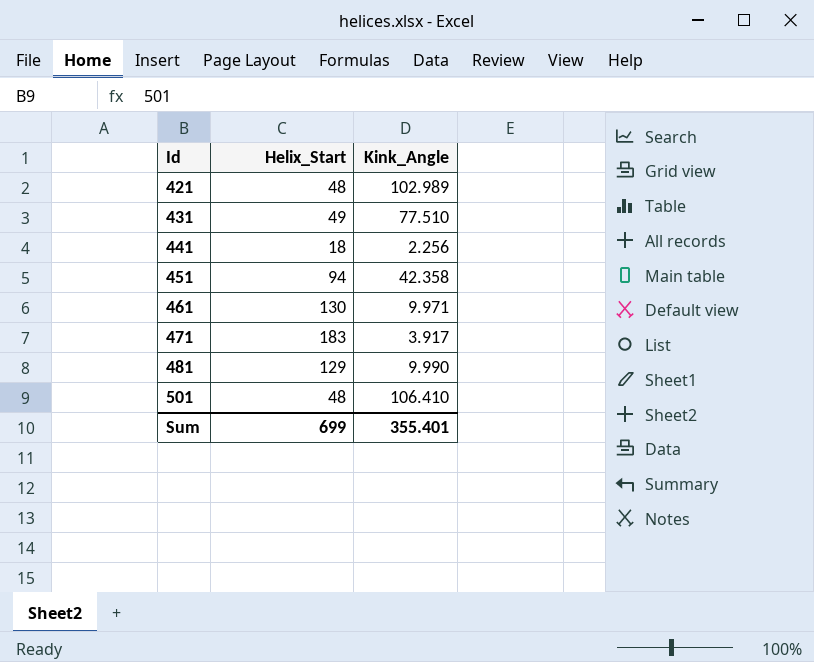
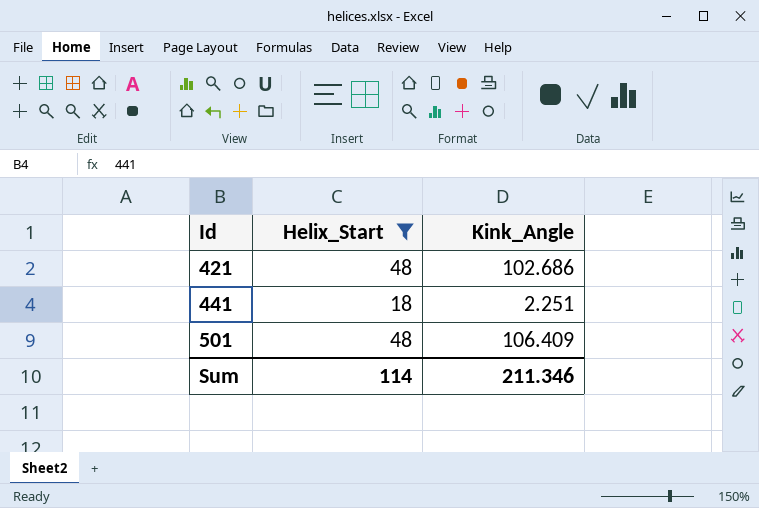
filter: none -> Helix_Start <= 48
421 | Kink_Angle: 102.989 -> 102.686
441 | Kink_Angle: 2.256 -> 2.251
501 | Kink_Angle: 106.410 -> 106.409
Sum | Helix_Start: 699 -> 114
Sum | Kink_Angle: 355.401 -> 211.346

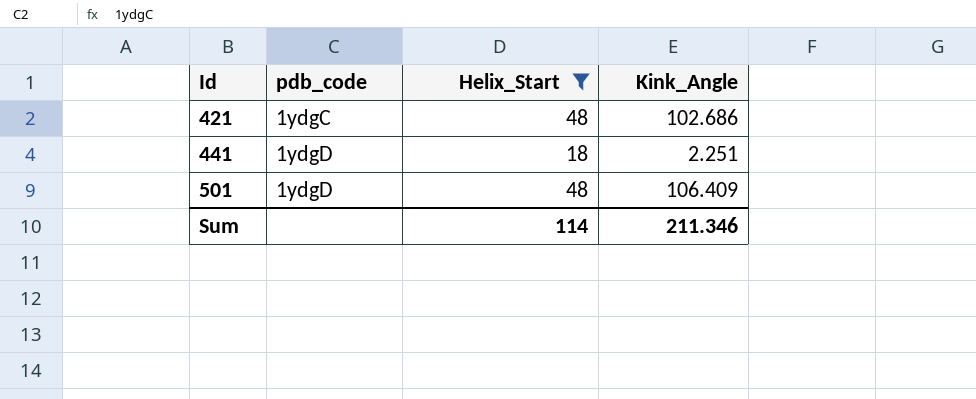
column pdb_code | position: none -> 2

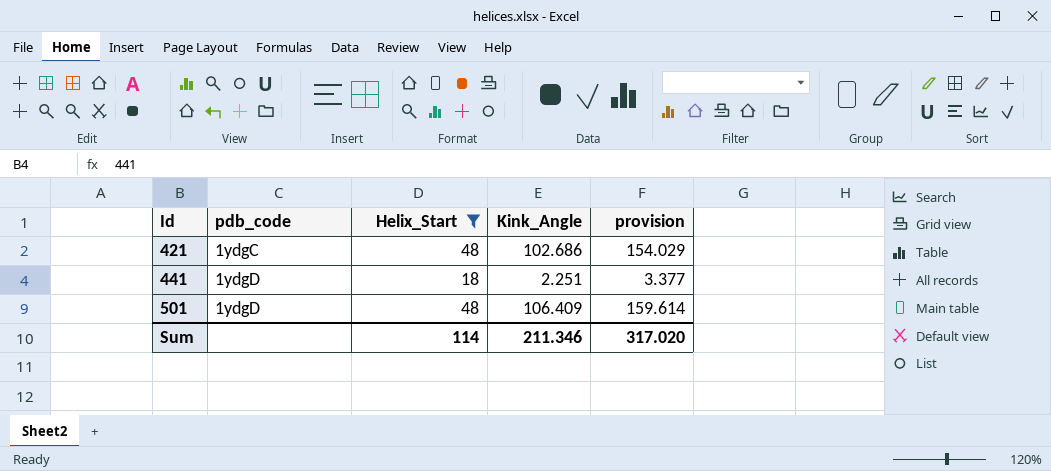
column provision | formula: none -> [Kink_Angle] * 1.5

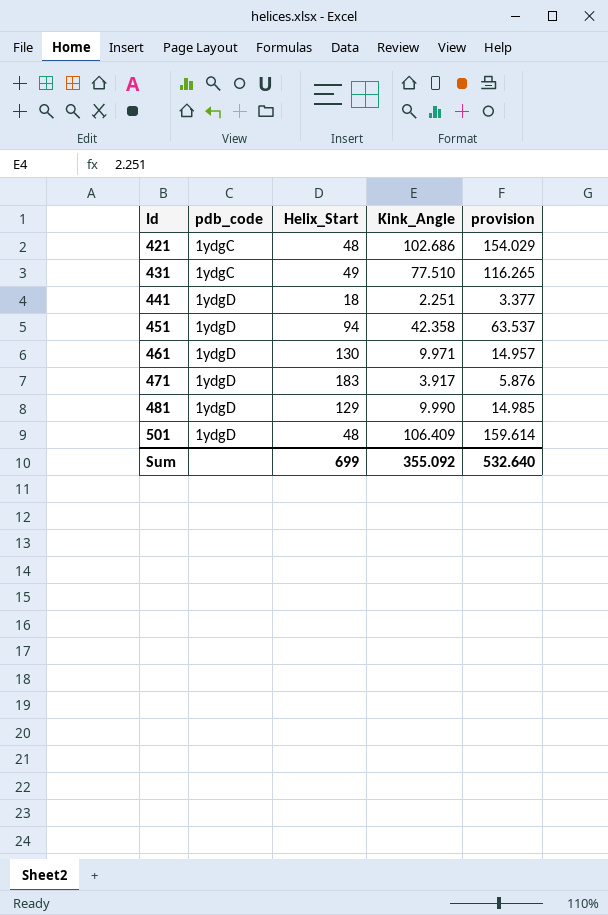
filter: Helix_Start <= 48 -> none
Sum | Helix_Start: 114 -> 699
Sum | Kink_Angle: 211.346 -> 355.092
Sum | provision: 317.020 -> 532.640

